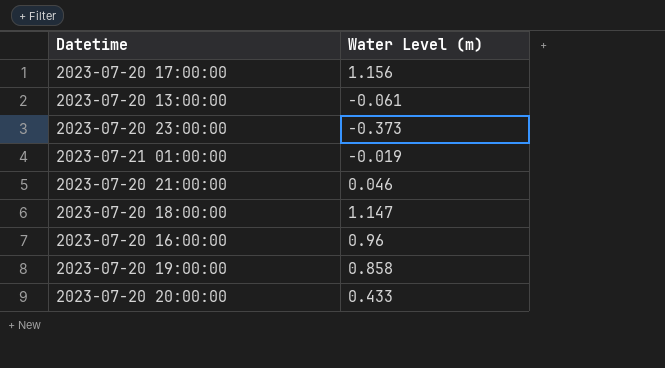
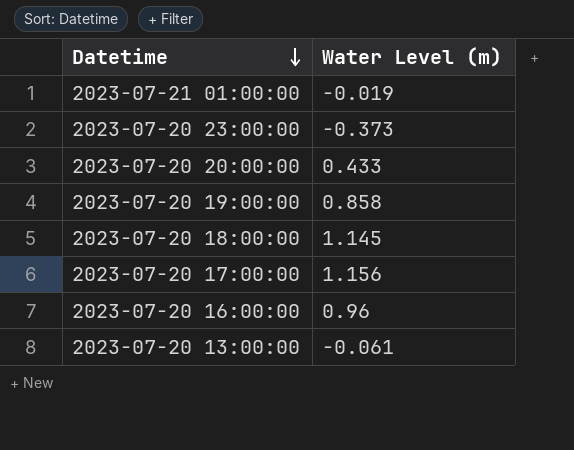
row order: none -> Datetime descending
row 2023-07-20 21:00:00: 0.046 -> none
2023-07-20 18:00:00 | Water Level (m): 1.147 -> 1.145

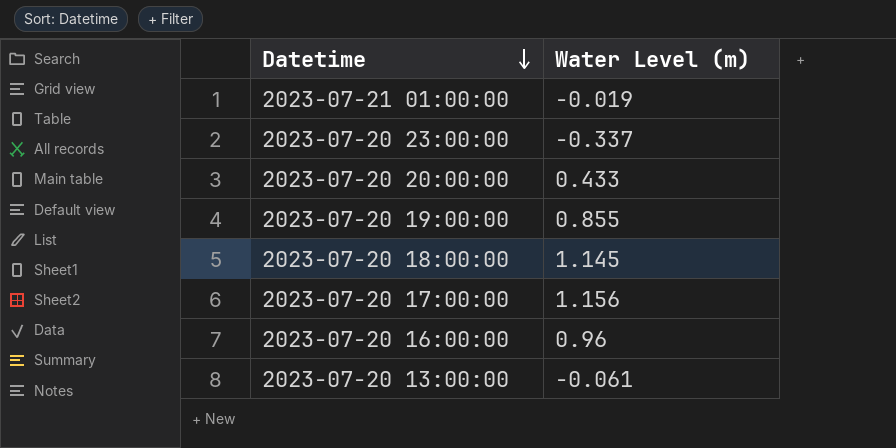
2023-07-20 23:00:00 | Water Level (m): -0.373 -> -0.337
2023-07-20 19:00:00 | Water Level (m): 0.858 -> 0.855

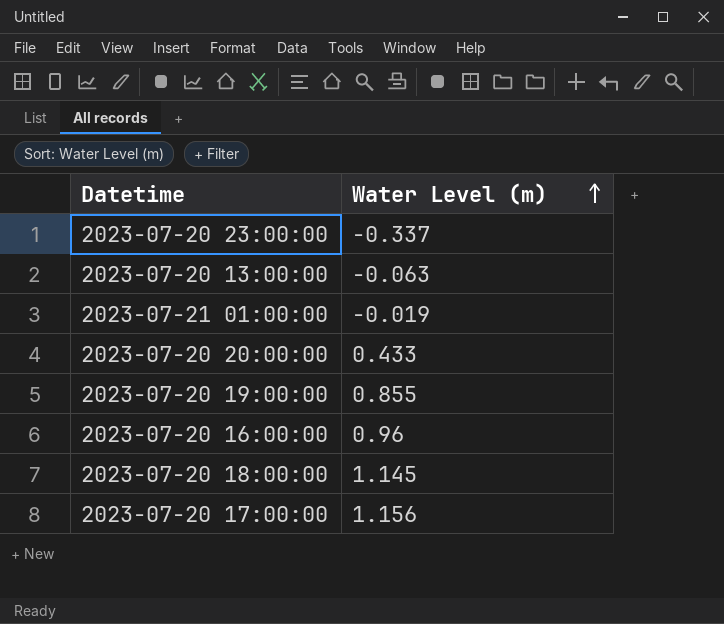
row order: Datetime descending -> Water Level (m) ascending
2023-07-20 13:00:00 | Water Level (m): -0.061 -> -0.063

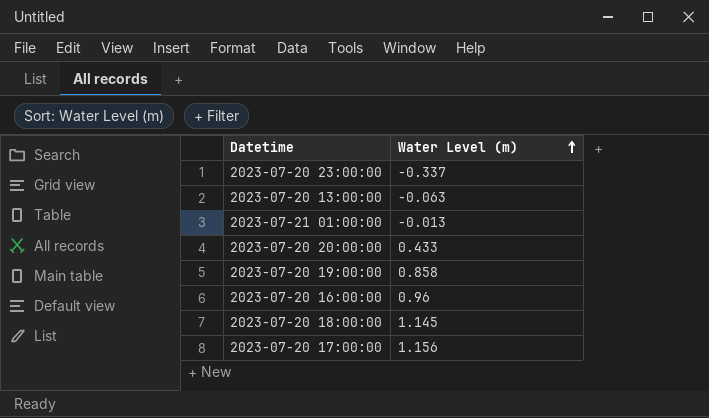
2023-07-21 01:00:00 | Water Level (m): -0.019 -> -0.013
2023-07-20 19:00:00 | Water Level (m): 0.855 -> 0.858

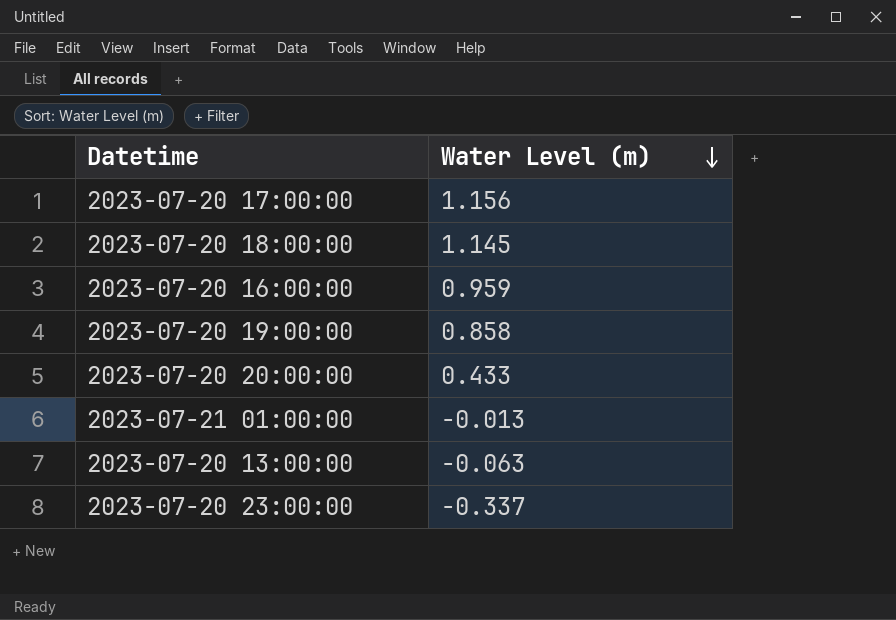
row order: Water Level (m) ascending -> Water Level (m) descending
2023-07-20 16:00:00 | Water Level (m): 0.96 -> 0.959

